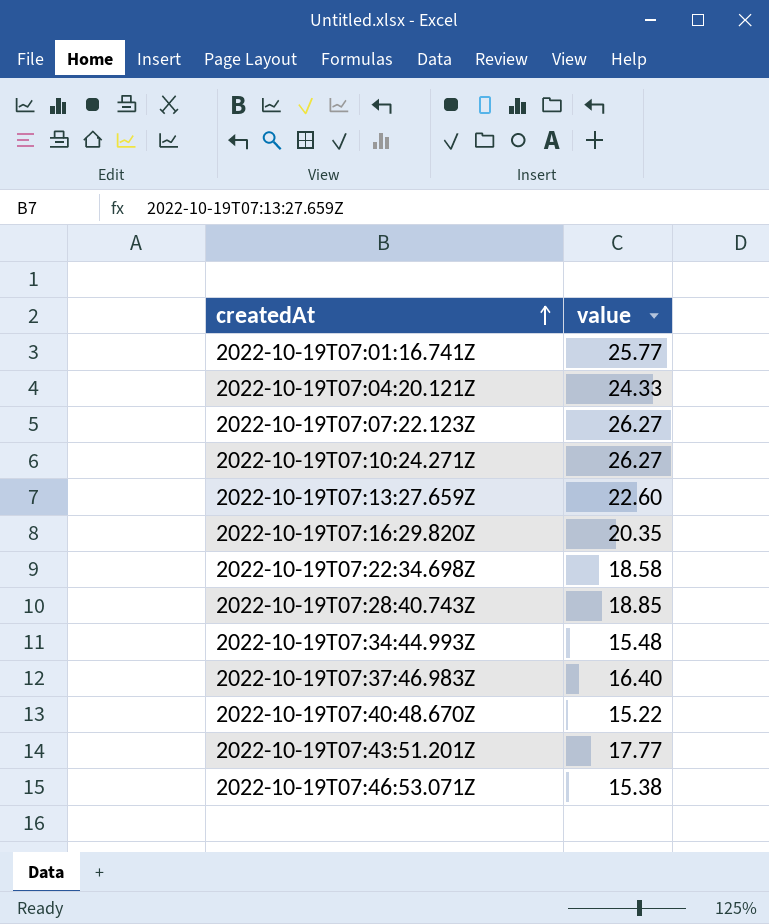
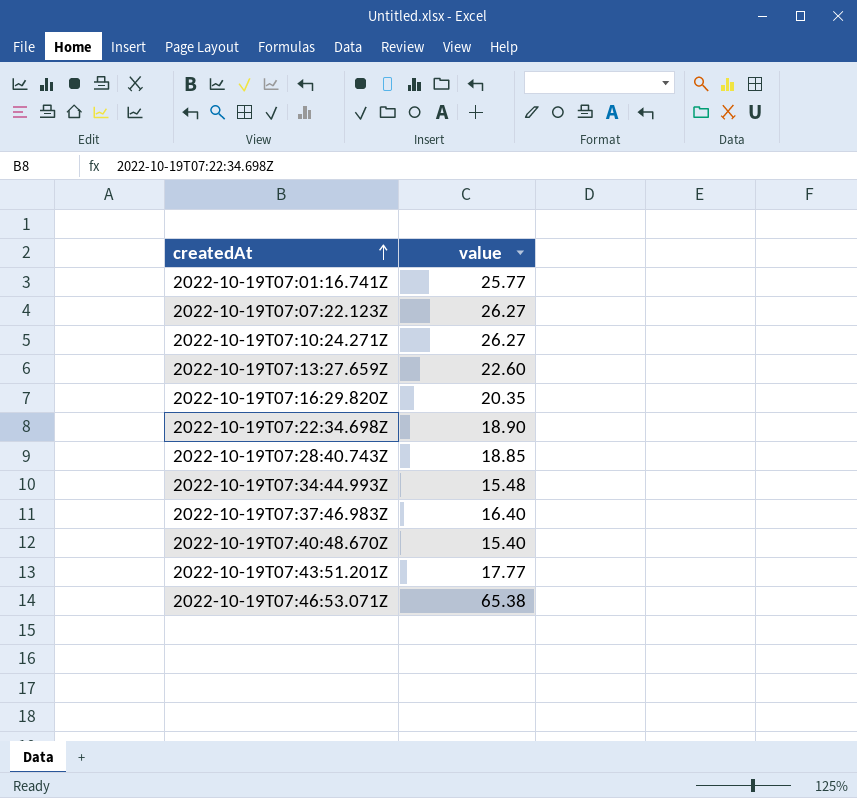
row 2022-10-19T07:04:20.121Z: 24.33 -> none
2022-10-19T07:22:34.698Z | value: 18.58 -> 18.90
2022-10-19T07:40:48.670Z | value: 15.22 -> 15.40
2022-10-19T07:46:53.071Z | value: 15.38 -> 65.38

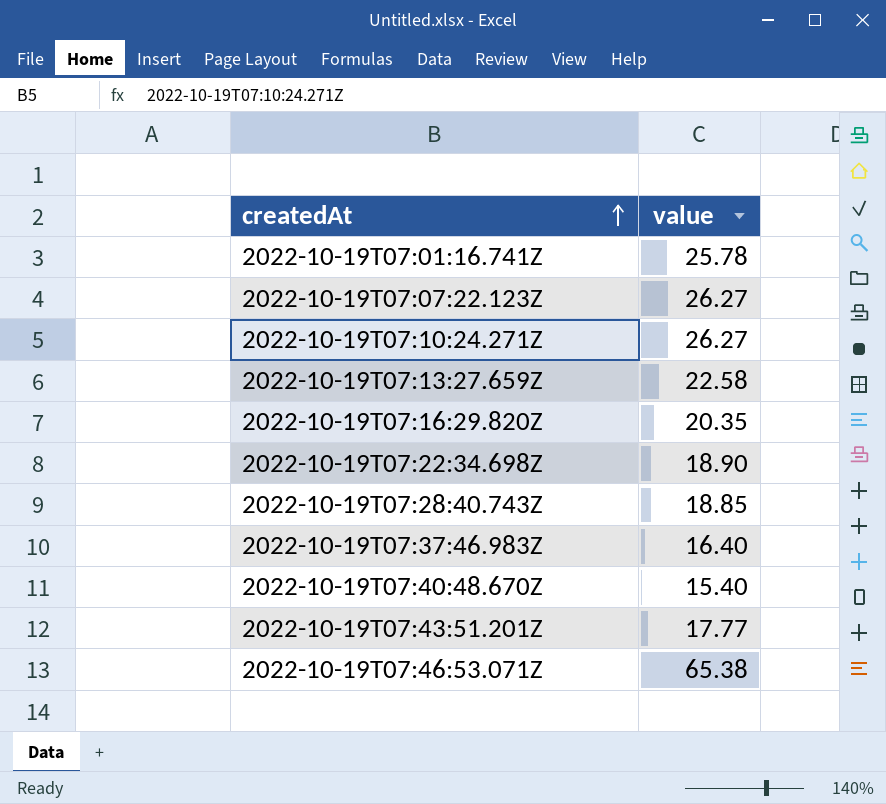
row 2022-10-19T07:34:44.993Z: 15.48 -> none
2022-10-19T07:01:16.741Z | value: 25.77 -> 25.78
2022-10-19T07:13:27.659Z | value: 22.60 -> 22.58

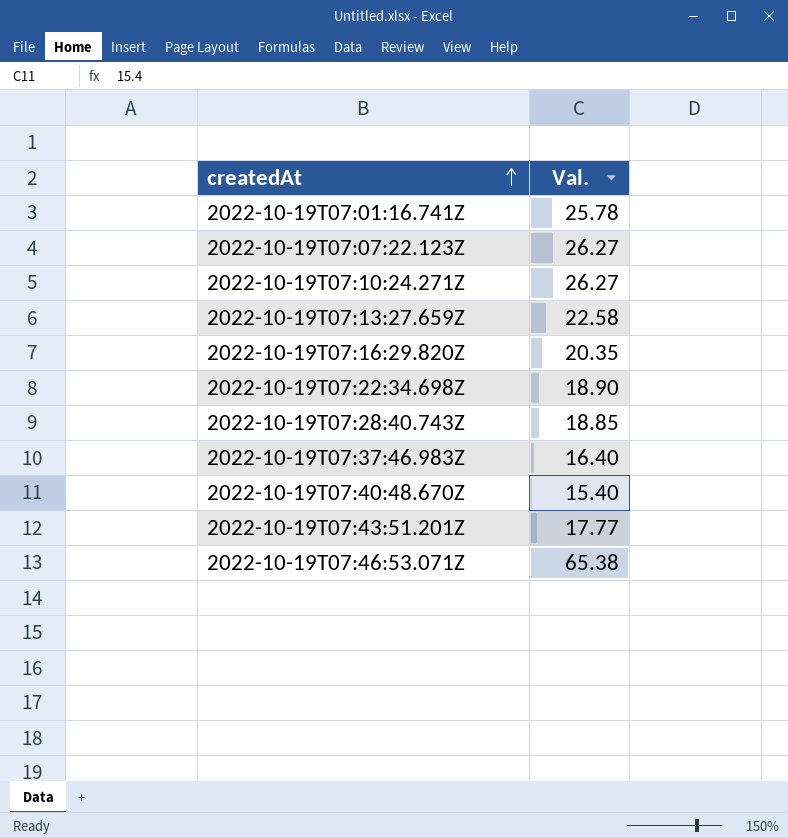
column name: value -> Val.

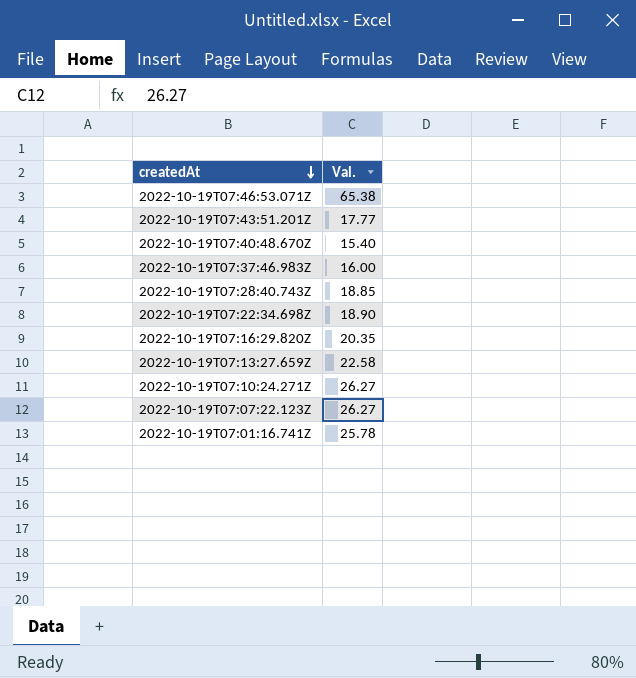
row order: createdAt ascending -> createdAt descending
2022-10-19T07:37:46.983Z | Val.: 16.40 -> 16.00

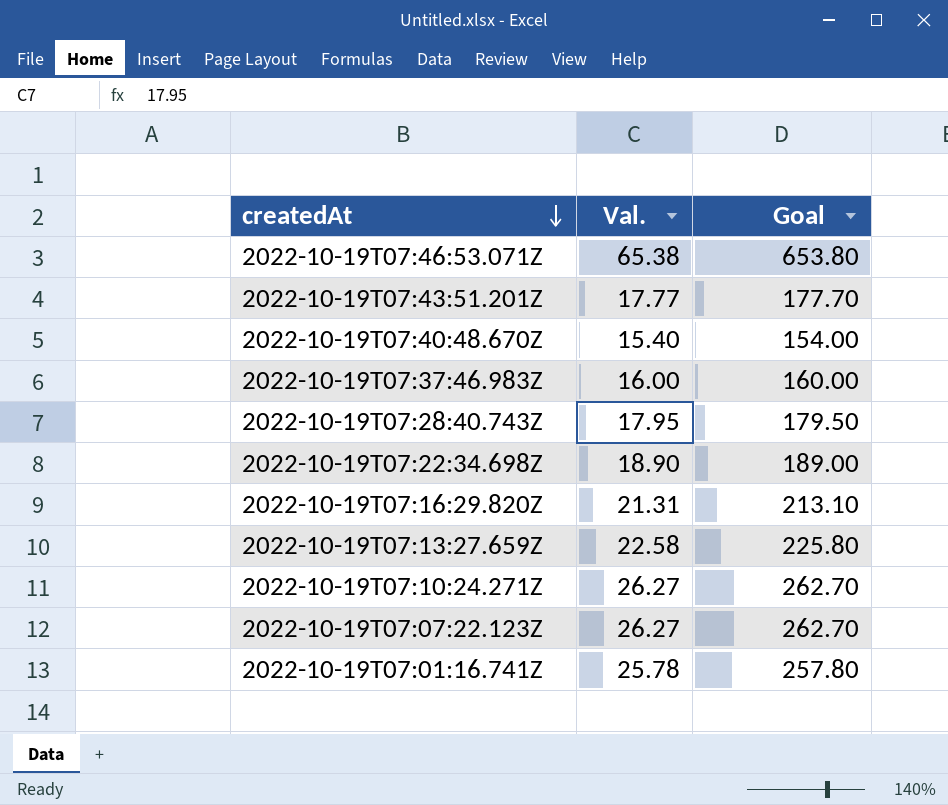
column Goal | formula: none -> [Val.] * 10
2022-10-19T07:28:40.743Z | Val.: 18.85 -> 17.95
2022-10-19T07:16:29.820Z | Val.: 20.35 -> 21.31

